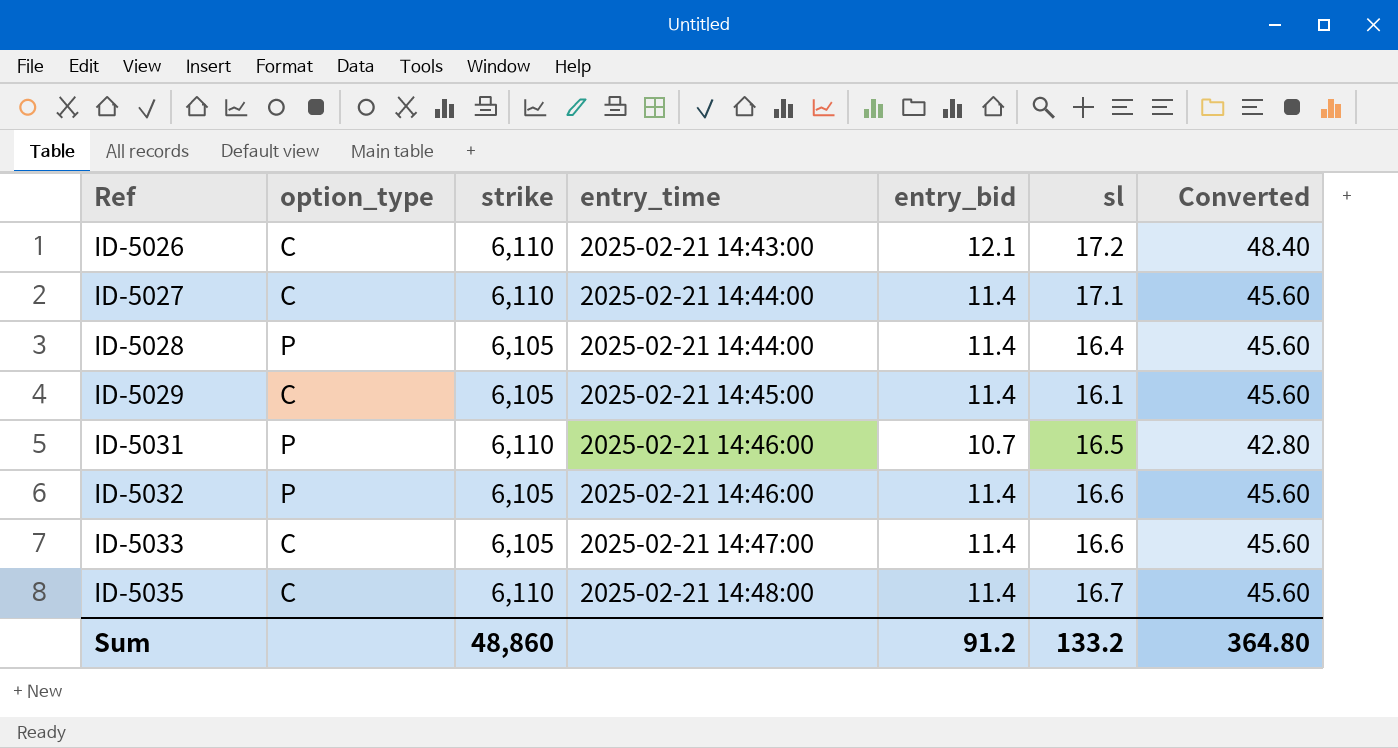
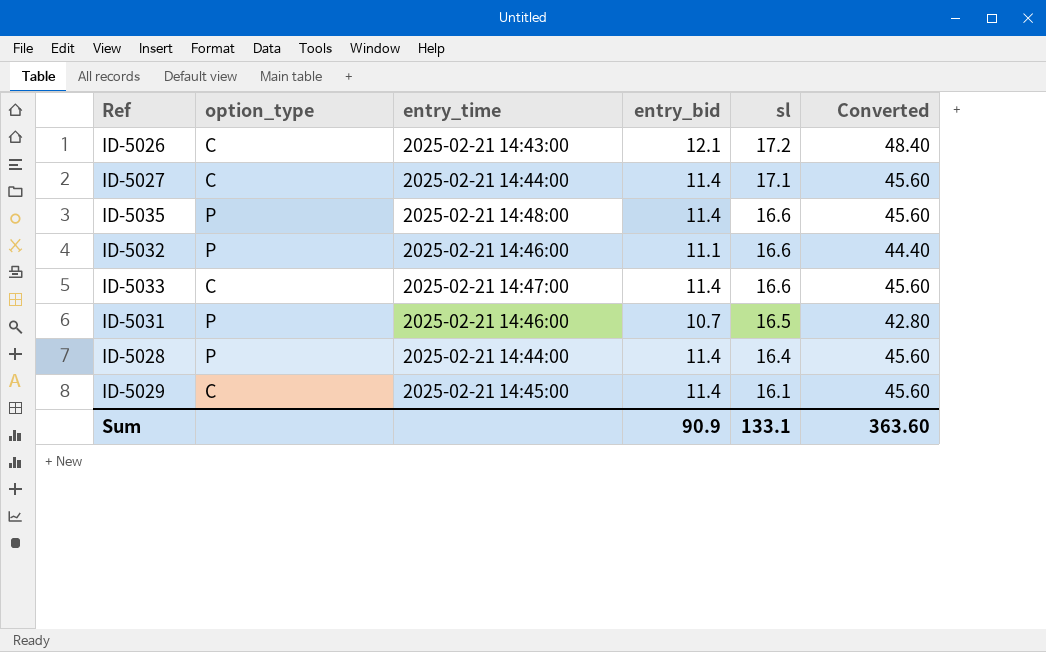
row order: Ref ascending -> sl descending
column strike | position: 3 -> none
ID-5035 | option_type: C -> P
ID-5035 | sl: 16.7 -> 16.6
ID-5032 | entry_bid: 11.4 -> 11.1
ID-5032 | Converted: 45.60 -> 44.40
Sum | entry_bid: 91.2 -> 90.9
Sum | sl: 133.2 -> 133.1
Sum | Converted: 364.80 -> 363.60

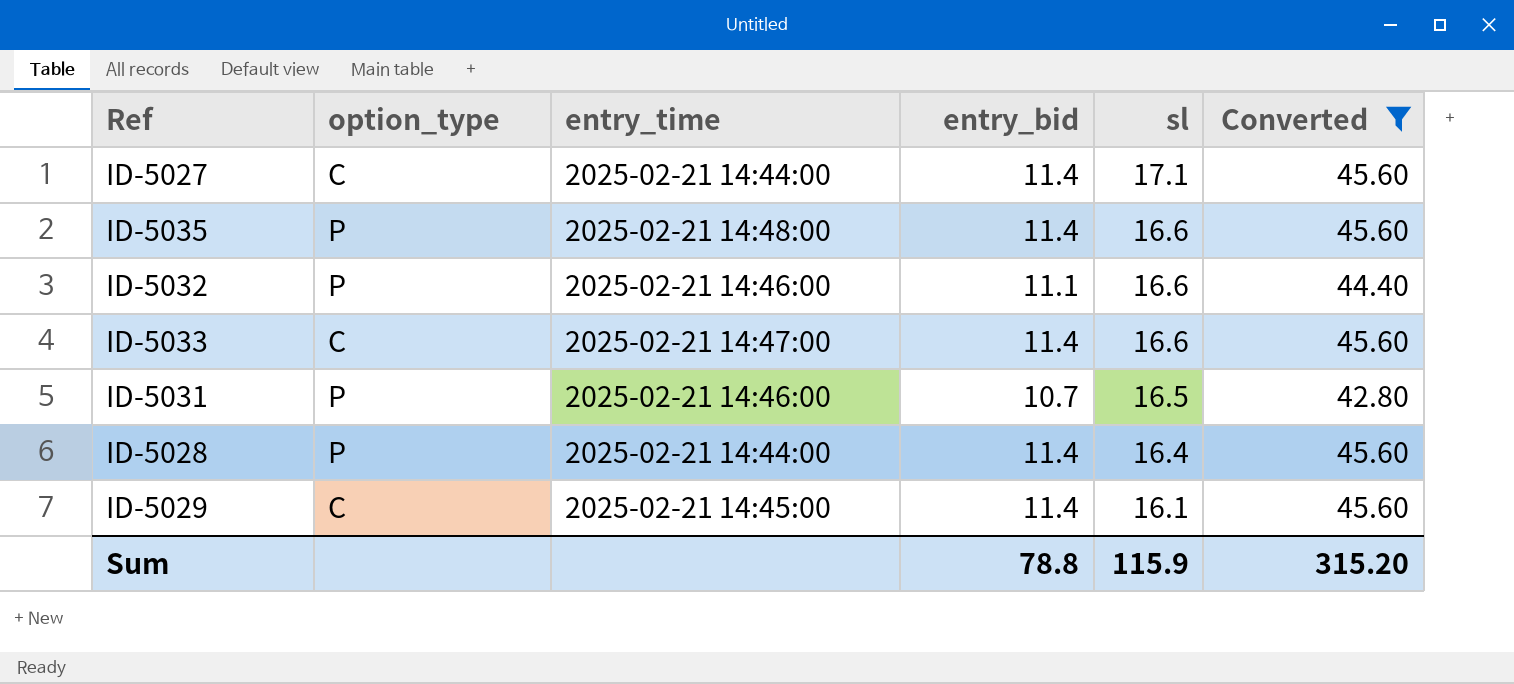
filter: none -> Converted != 48.40
Sum | entry_bid: 90.9 -> 78.8
Sum | sl: 133.1 -> 115.9
Sum | Converted: 363.60 -> 315.20

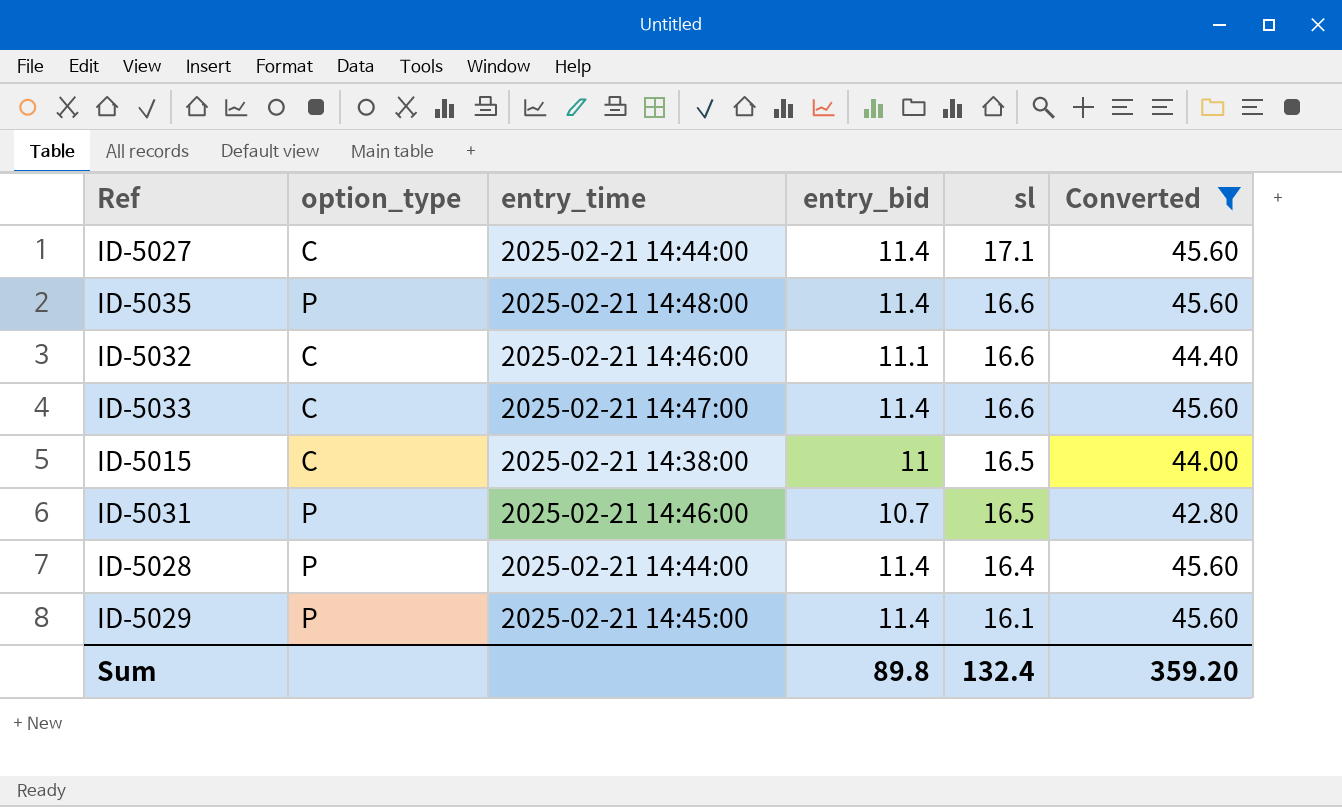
ID-5032 | option_type: P -> C
row ID-5015: none -> C | 2025-02-21 14:38:00 | 11 | 16.5 | 44.00
ID-5029 | option_type: C -> P
Sum | entry_bid: 78.8 -> 89.8
Sum | sl: 115.9 -> 132.4
Sum | Converted: 315.20 -> 359.20

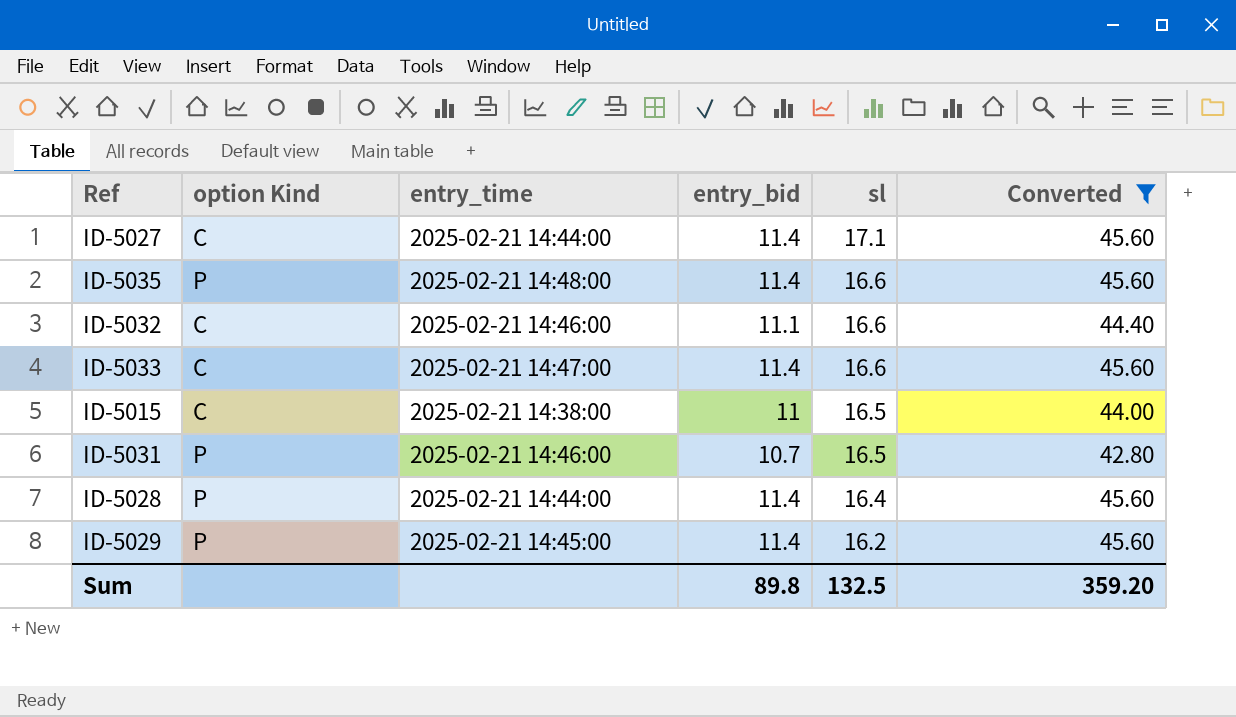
column name: option_type -> option Kind
ID-5029 | sl: 16.1 -> 16.2
Sum | sl: 132.4 -> 132.5

